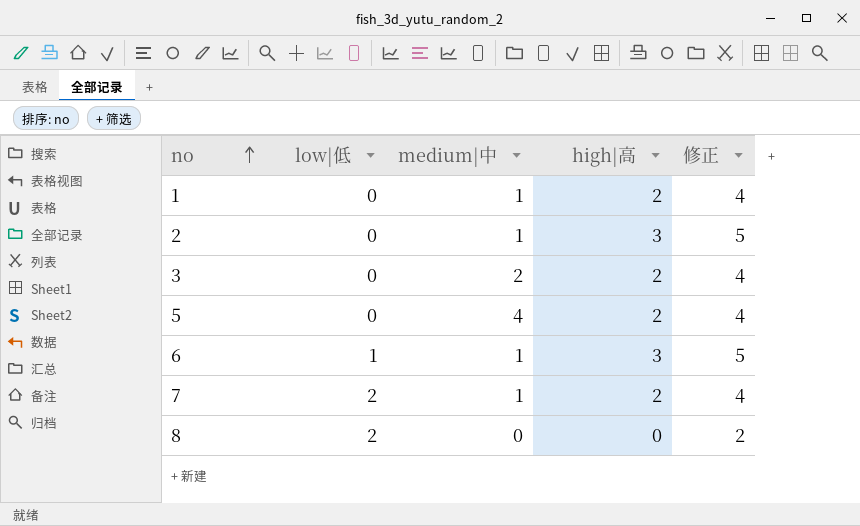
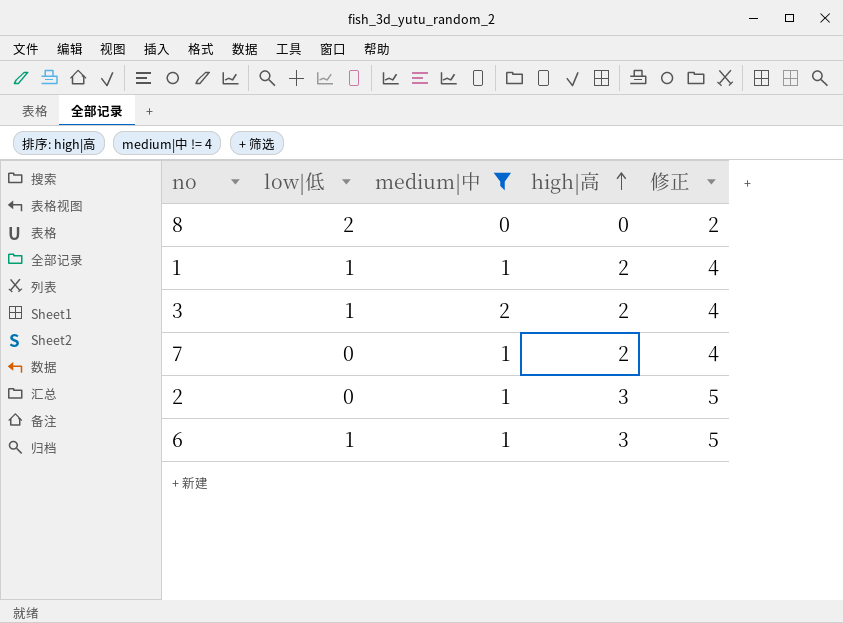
filter: none -> medium|中 != 4
row order: no ascending -> high|高 ascending
1 | low|低: 0 -> 1
3 | low|低: 0 -> 1
7 | low|低: 2 -> 0

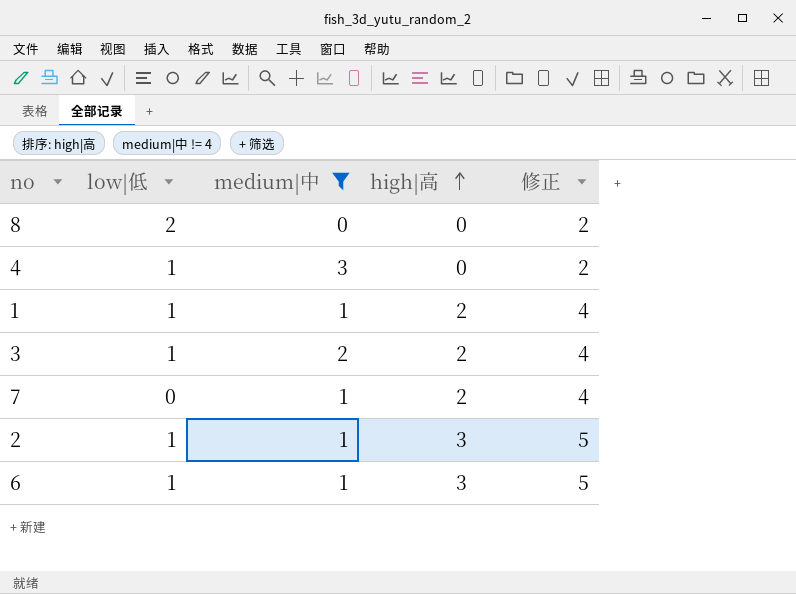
row 4: none -> 1 | 3 | 0 | 2
2 | low|低: 0 -> 1

